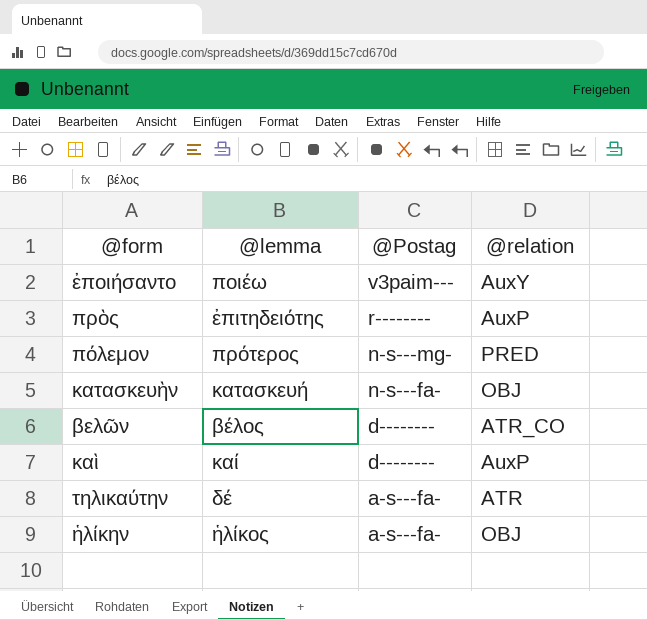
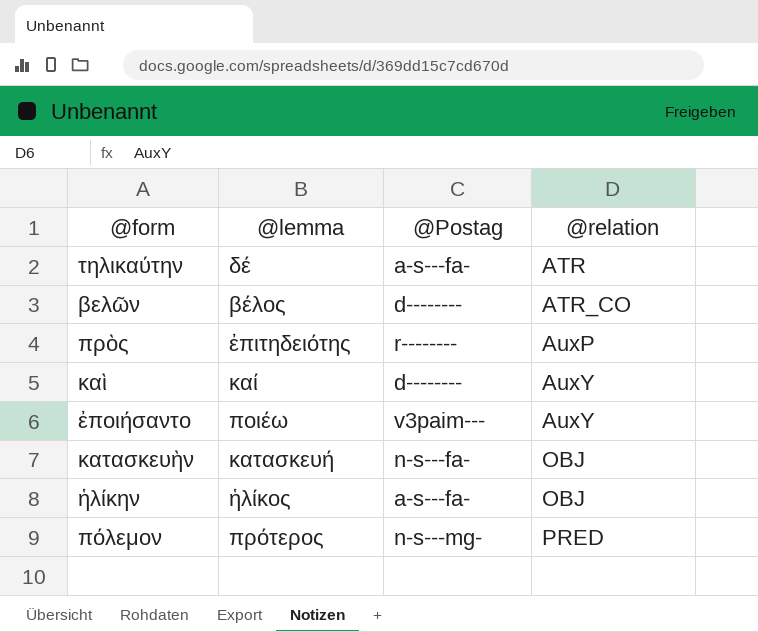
row order: @Postag descending -> @relation ascending
καὶ | @relation: AuxP -> AuxY

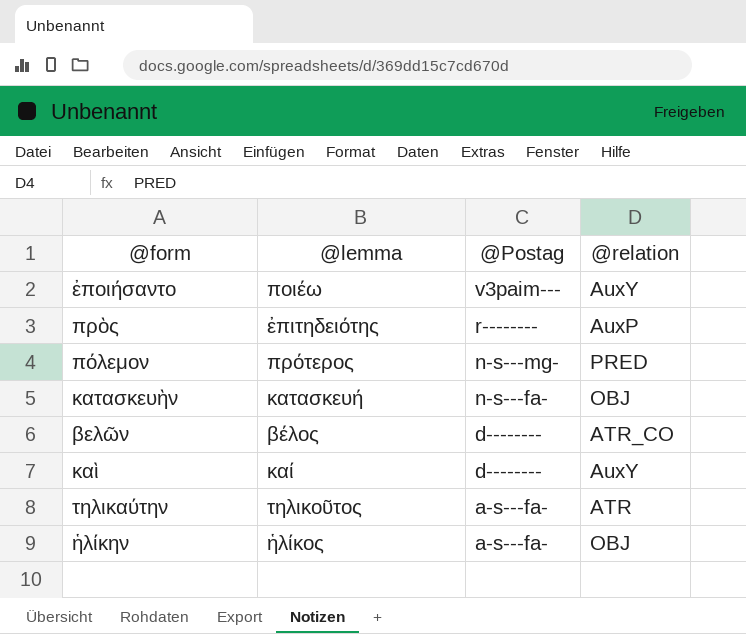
row order: @relation ascending -> @Postag descending
τηλικαύτην | @lemma: δέ -> τηλικοῦτος

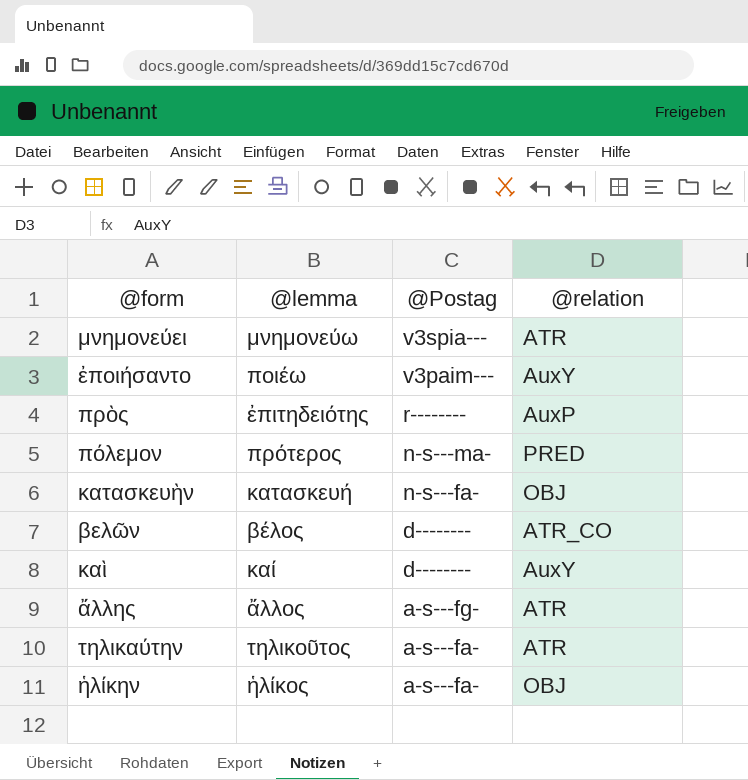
row μνημονεύει: none -> μνημονεύω | v3spia--- | ATR
πόλεμον | @Postag: n-s---mg- -> n-s---ma-
row ἄλλης: none -> ἄλλος | a-s---fg- | ATR

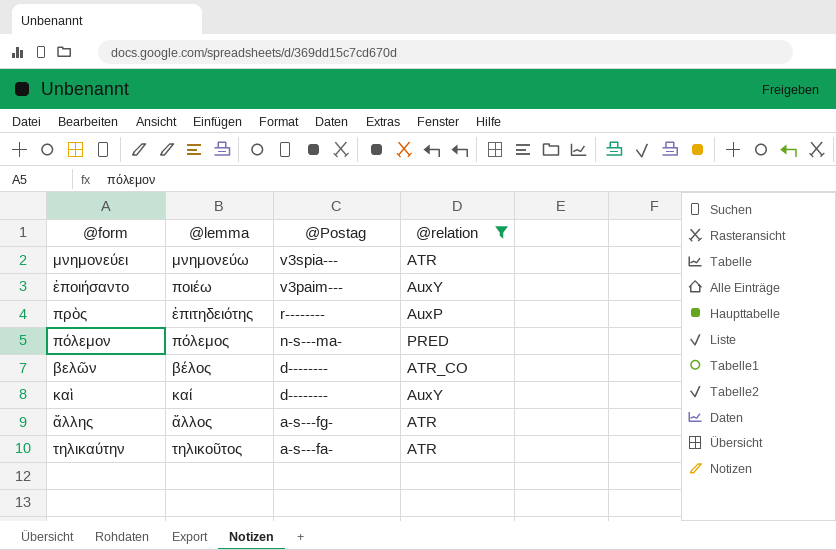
filter: none -> @relation != OBJ
πόλεμον | @lemma: πρότερος -> πόλεμος

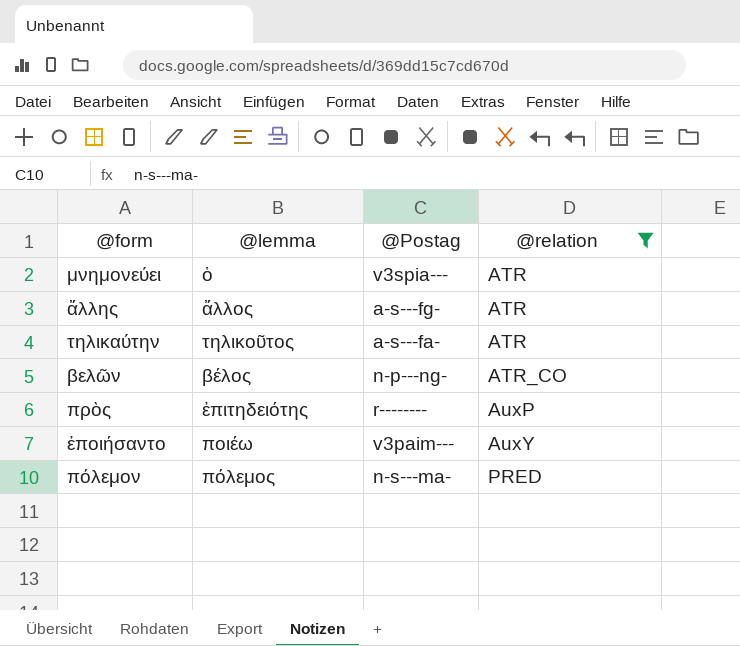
row order: @Postag descending -> @relation ascending
row καὶ: καί | d-------- | AuxY -> none
μνημονεύει | @lemma: μνημονεύω -> ὁ
βελῶν | @Postag: d-------- -> n-p---ng-

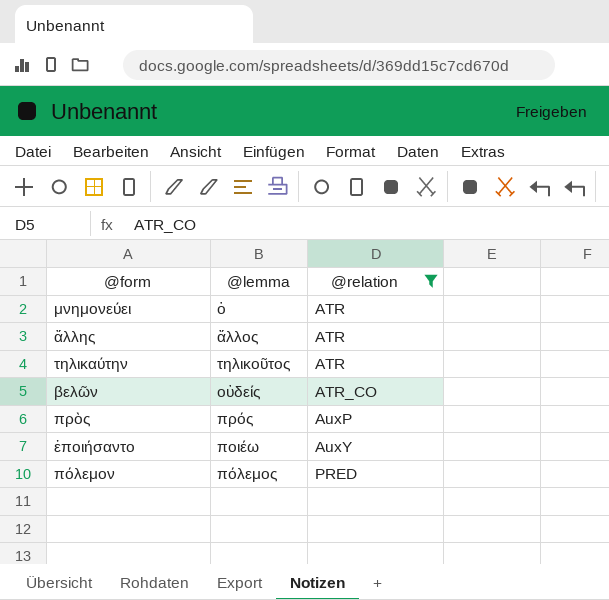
column @Postag | position: 3 -> none
βελῶν | @lemma: βέλος -> οὐδείς
πρὸς | @lemma: ἐπιτηδειότης -> πρός

